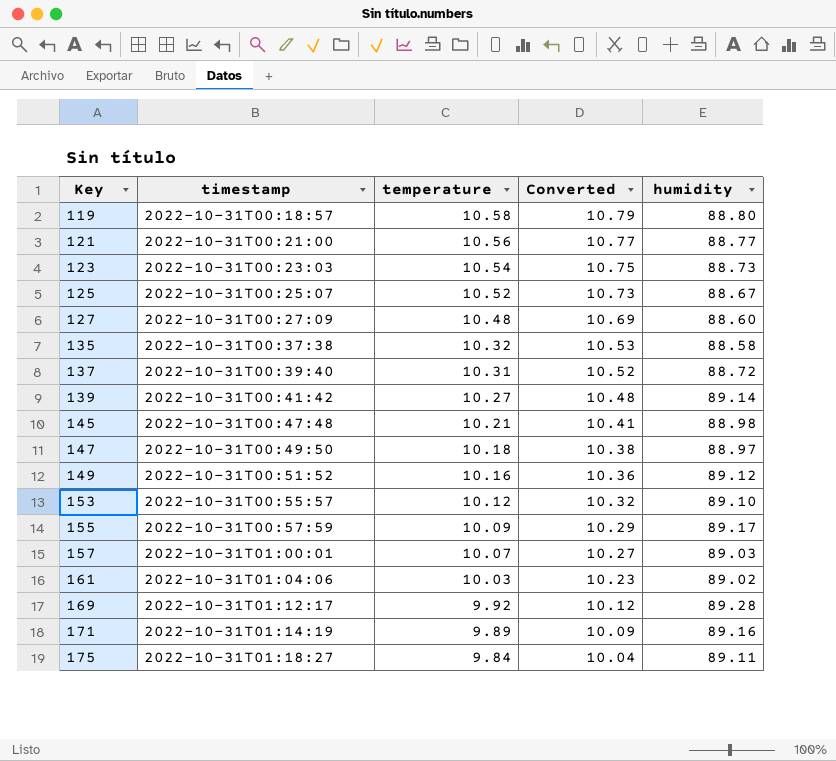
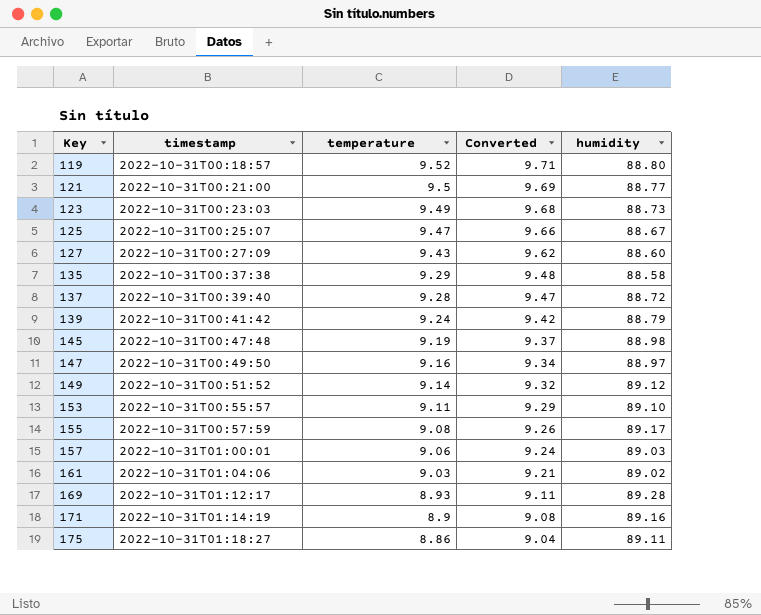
119 | temperature: 10.58 -> 9.52
119 | Converted: 10.79 -> 9.71
121 | temperature: 10.56 -> 9.5
121 | Converted: 10.77 -> 9.69
123 | temperature: 10.54 -> 9.49
123 | Converted: 10.75 -> 9.68
125 | temperature: 10.52 -> 9.47
125 | Converted: 10.73 -> 9.66
127 | temperature: 10.48 -> 9.43
127 | Converted: 10.69 -> 9.62
135 | temperature: 10.32 -> 9.29
135 | Converted: 10.53 -> 9.48
137 | temperature: 10.31 -> 9.28
137 | Converted: 10.52 -> 9.47
139 | temperature: 10.27 -> 9.24
139 | Converted: 10.48 -> 9.42
139 | humidity: 89.14 -> 88.79
145 | temperature: 10.21 -> 9.19
145 | Converted: 10.41 -> 9.37
147 | temperature: 10.18 -> 9.16
147 | Converted: 10.38 -> 9.34
149 | temperature: 10.16 -> 9.14
149 | Converted: 10.36 -> 9.32
153 | temperature: 10.12 -> 9.11
153 | Converted: 10.32 -> 9.29
155 | temperature: 10.09 -> 9.08
155 | Converted: 10.29 -> 9.26
157 | temperature: 10.07 -> 9.06
157 | Converted: 10.27 -> 9.24
161 | temperature: 10.03 -> 9.03
161 | Converted: 10.23 -> 9.21
169 | temperature: 9.92 -> 8.93
169 | Converted: 10.12 -> 9.11
171 | temperature: 9.89 -> 8.9
171 | Converted: 10.09 -> 9.08
175 | temperature: 9.84 -> 8.86
175 | Converted: 10.04 -> 9.04

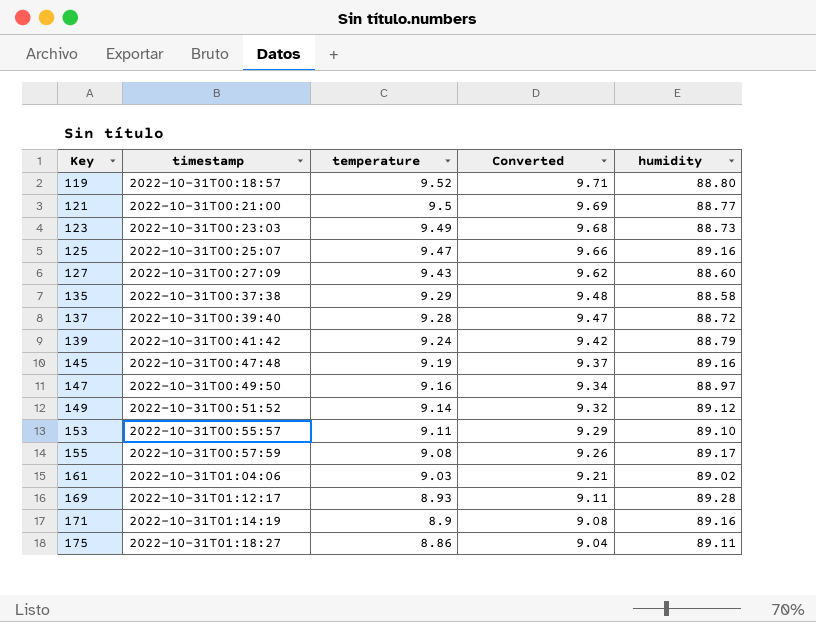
row 157: 2022-10-31T01:00:01 | 9.06 | 9.24 | 89.03 -> none
125 | humidity: 88.67 -> 89.16
145 | humidity: 88.98 -> 89.16

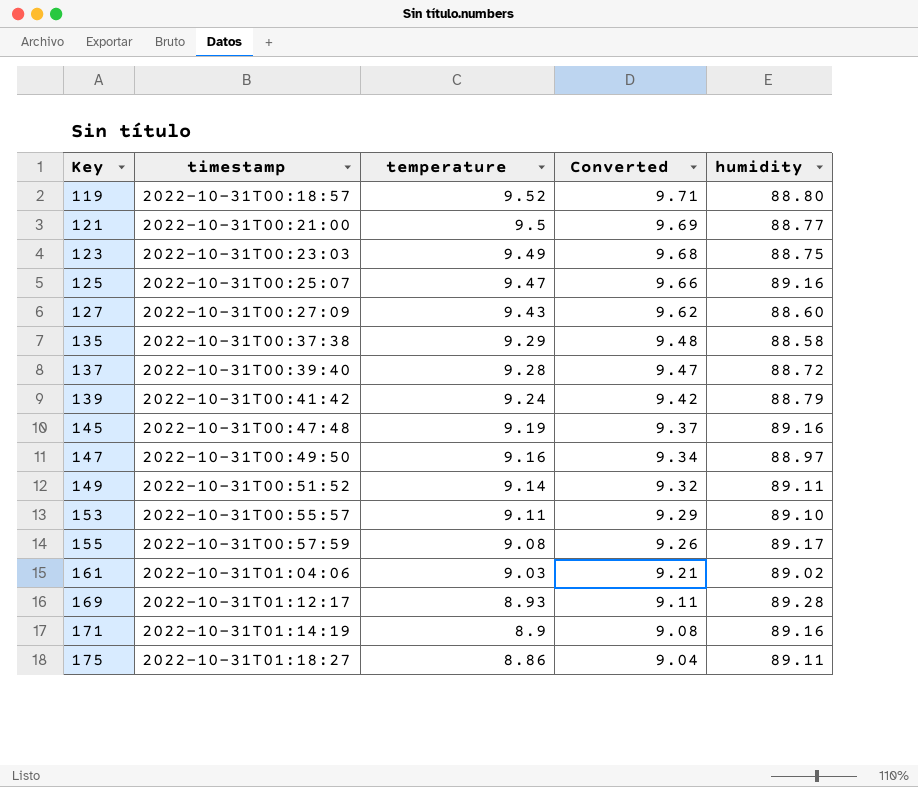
123 | humidity: 88.73 -> 88.75
149 | humidity: 89.12 -> 89.11

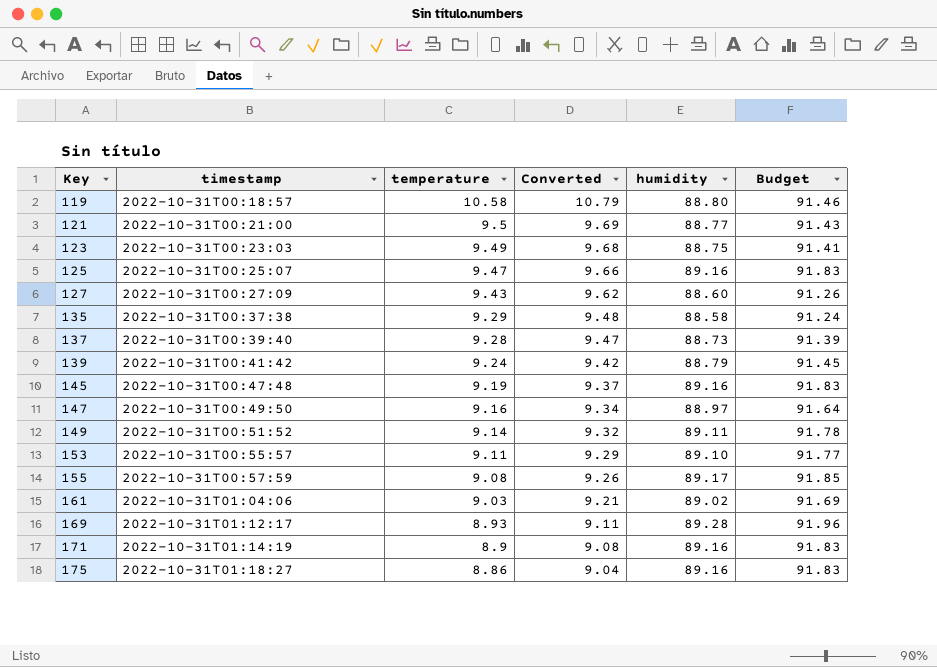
column Budget | formula: none -> [humidity] * 1.03
119 | temperature: 9.52 -> 10.58
119 | Converted: 9.71 -> 10.79
137 | humidity: 88.72 -> 88.73
175 | humidity: 89.11 -> 89.16

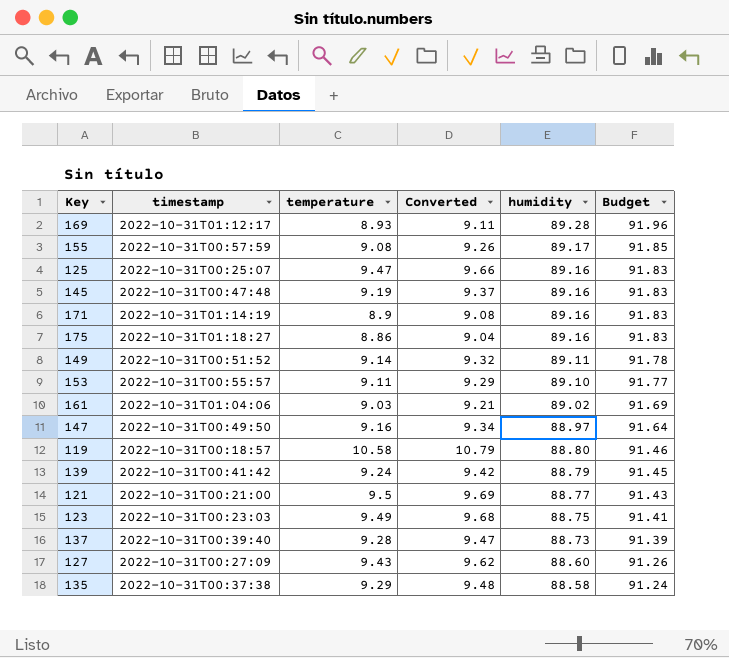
row order: Key ascending -> humidity descending

